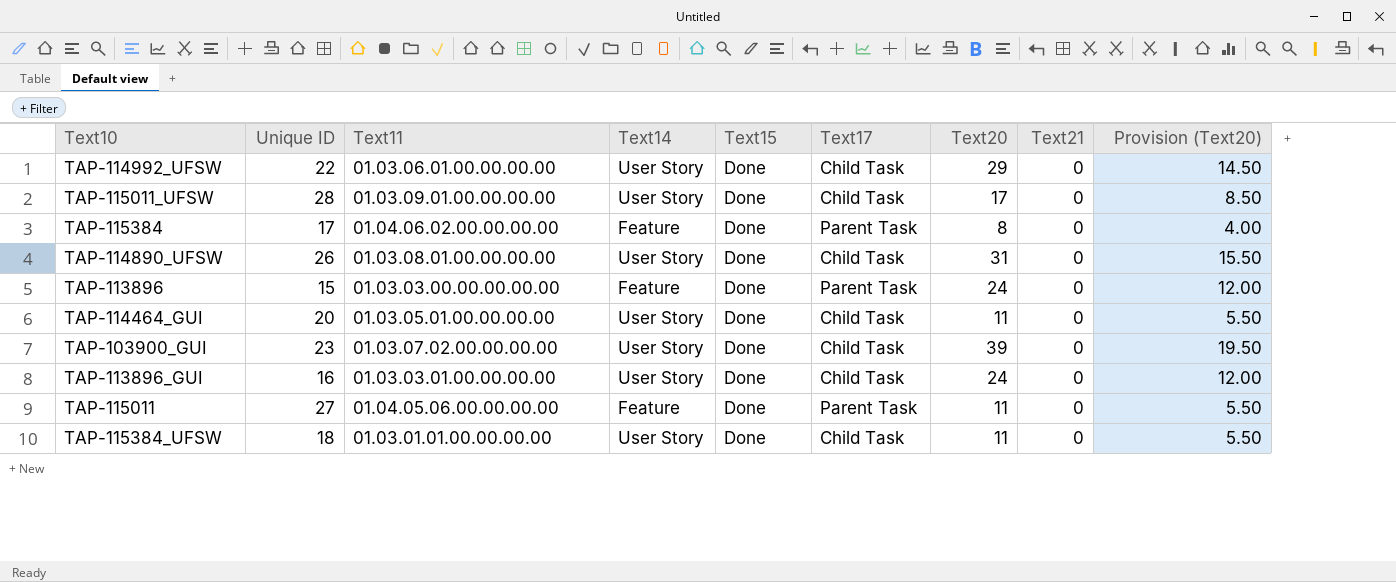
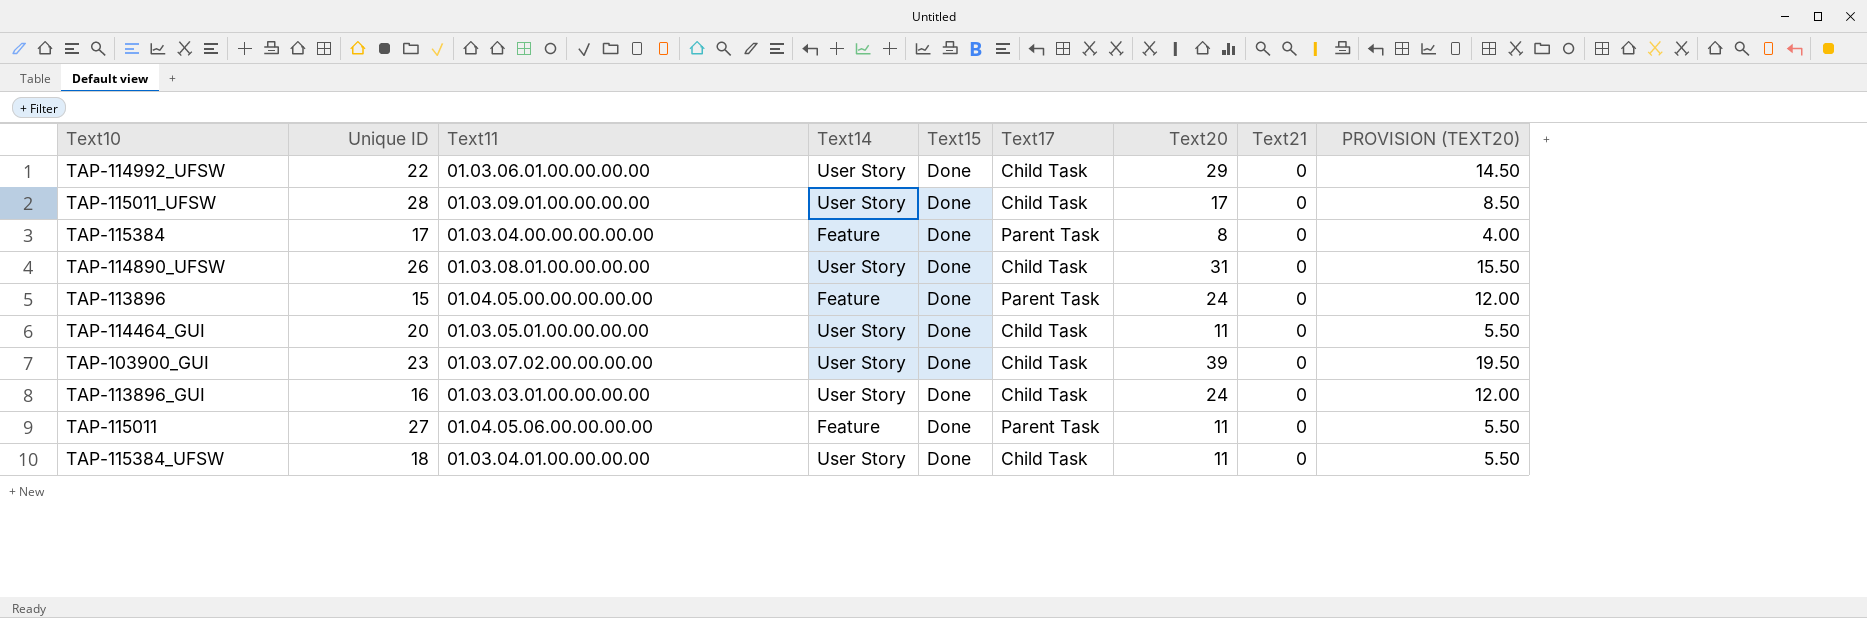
column name: Provision (Text20) -> PROVISION (TEXT20)
TAP-115384 | Text11: 01.04.06.02.00.00.00.00 -> 01.03.04.00.00.00.00.00
TAP-113896 | Text11: 01.03.03.00.00.00.00.00 -> 01.04.05.00.00.00.00.00
TAP-115384_UFSW | Text11: 01.03.01.01.00.00.00.00 -> 01.03.04.01.00.00.00.00

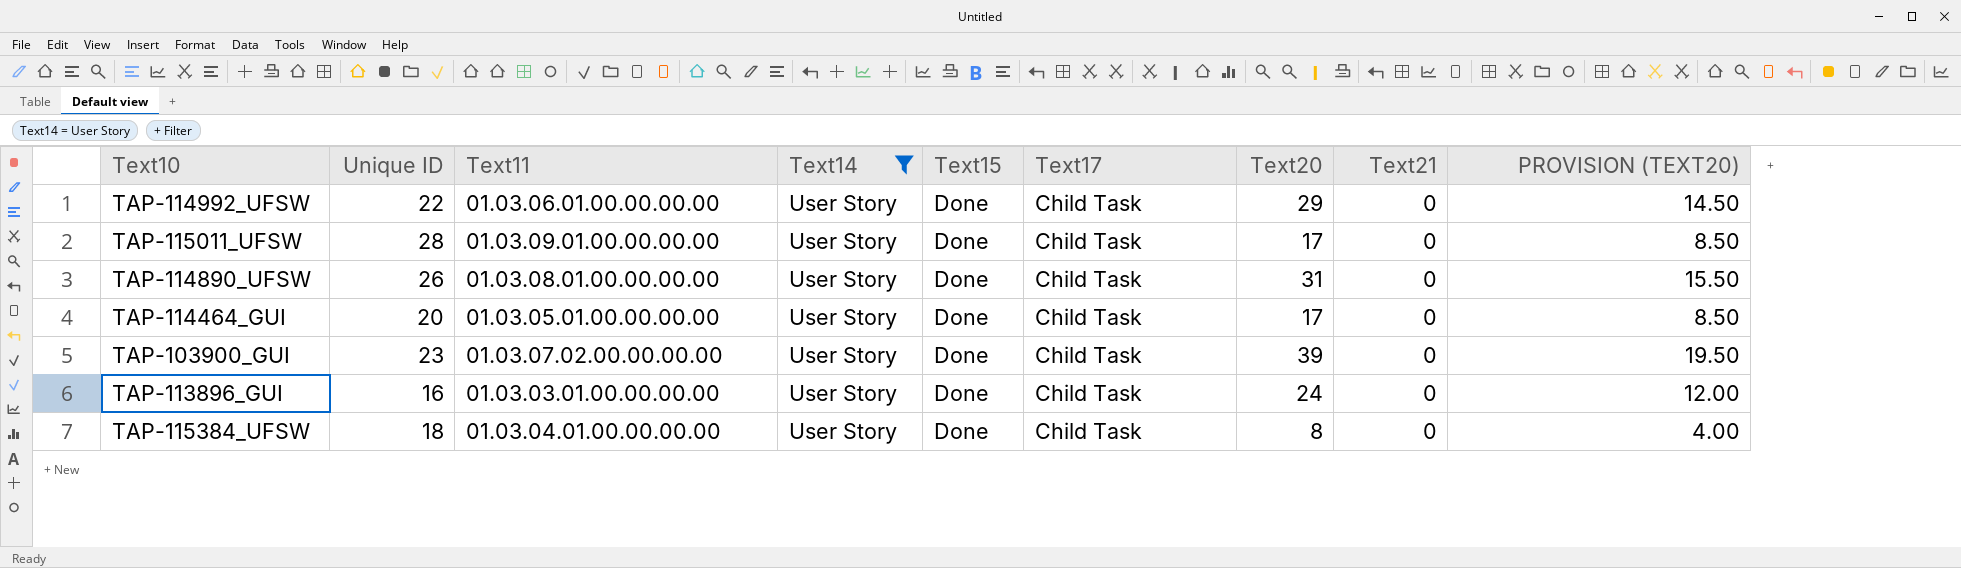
filter: none -> Text14 = User Story
TAP-114464_GUI | Text20: 11 -> 17
TAP-114464_GUI | PROVISION (TEXT20): 5.50 -> 8.50
TAP-115384_UFSW | Text20: 11 -> 8
TAP-115384_UFSW | PROVISION (TEXT20): 5.50 -> 4.00

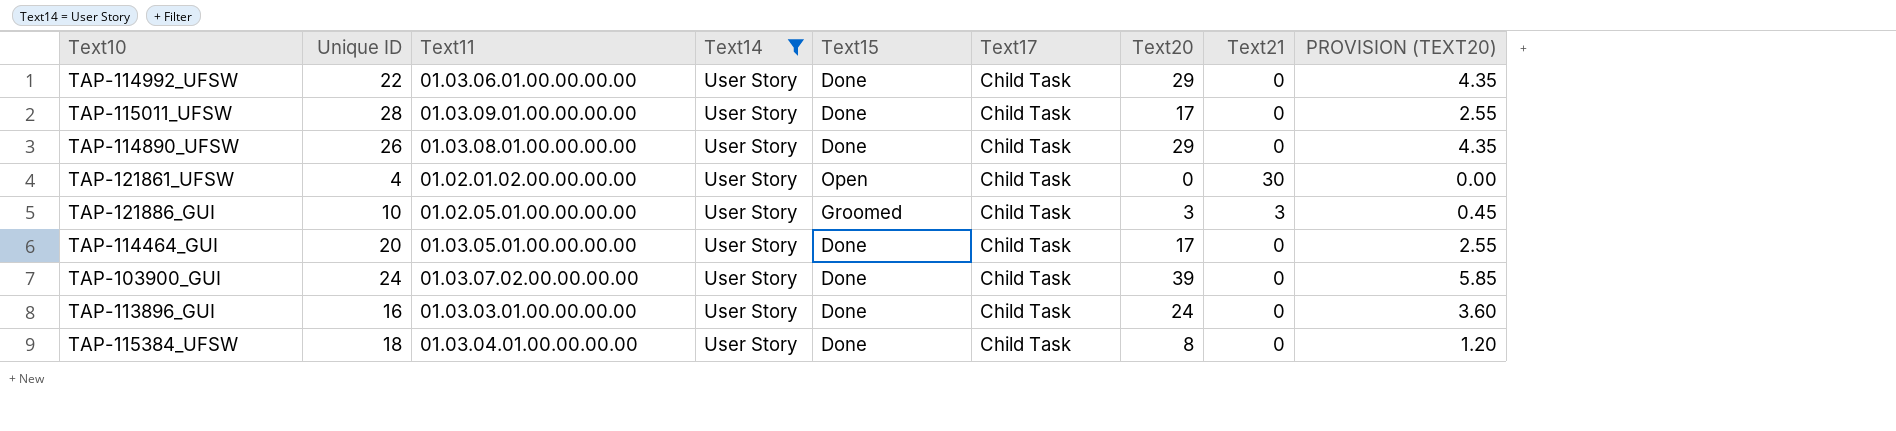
column PROVISION (TEXT20) | formula: [Text20] * 0.5 -> [Text20] * 0.15
TAP-114890_UFSW | Text20: 31 -> 29
row TAP-121861_UFSW: none -> 4 | 01.02.01.02.00.00.00.00 | User Story | Open | Child Task | 0 | 30 | 0.00
row TAP-121886_GUI: none -> 10 | 01.02.05.01.00.00.00.00 | User Story | Groomed | Child Task | 3 | 3 | 0.45
TAP-103900_GUI | Unique ID: 23 -> 24

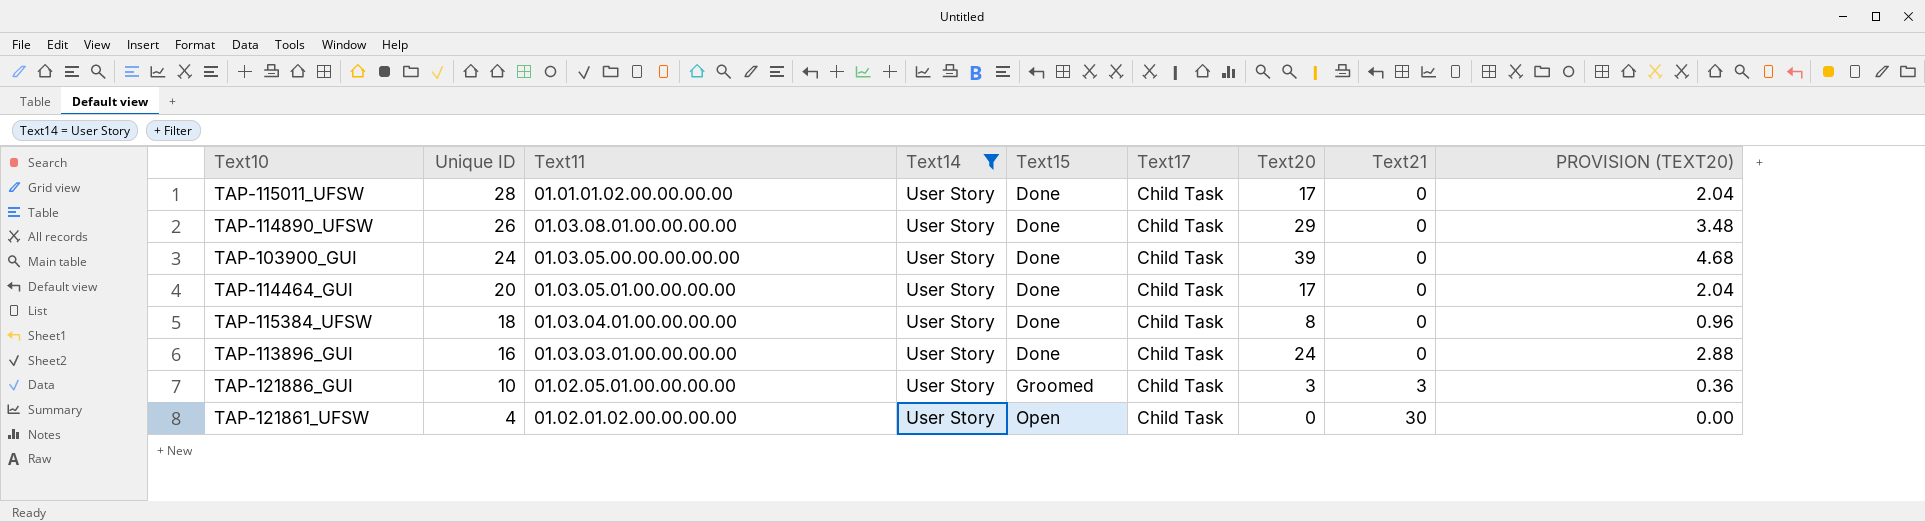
row order: none -> Unique ID descending
column PROVISION (TEXT20) | formula: [Text20] * 0.15 -> [Text20] * 0.12
row TAP-114992_UFSW: 22 | 01.03.06.01.00.00.00.00 | User Story | Done | Child Task | 29 | 0 | 4.35 -> none
TAP-115011_UFSW | Text11: 01.03.09.01.00.00.00.00 -> 01.01.01.02.00.00.00.00
TAP-103900_GUI | Text11: 01.03.07.02.00.00.00.00 -> 01.03.05.00.00.00.00.00

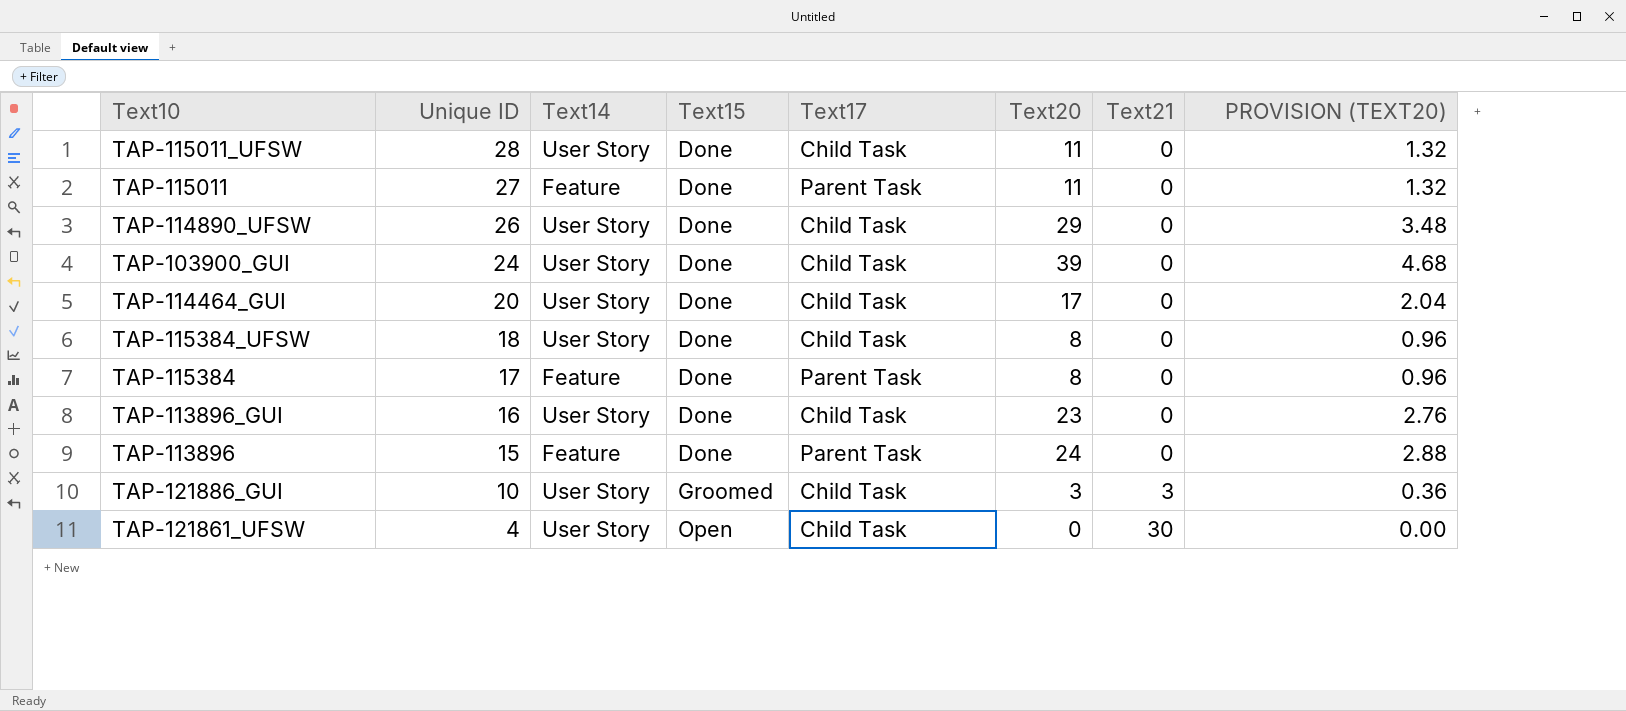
filter: Text14 = User Story -> none
column Text11 | position: 3 -> none
TAP-115011_UFSW | Text20: 17 -> 11
TAP-115011_UFSW | PROVISION (TEXT20): 2.04 -> 1.32
TAP-113896_GUI | Text20: 24 -> 23
TAP-113896_GUI | PROVISION (TEXT20): 2.88 -> 2.76

